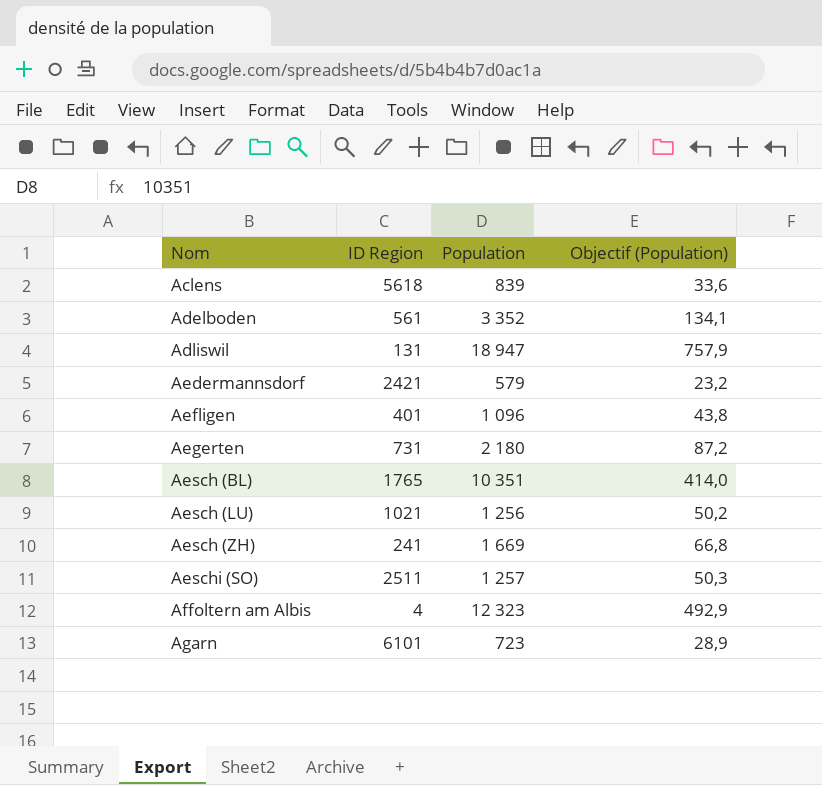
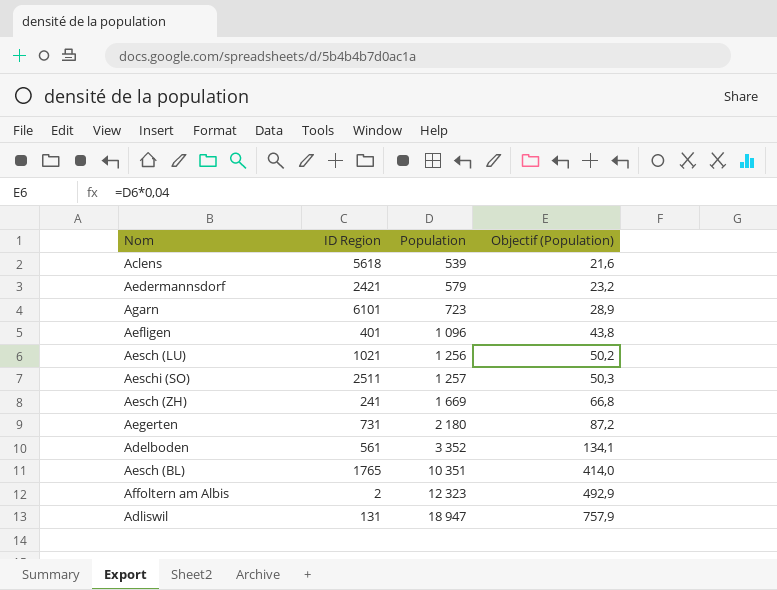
row order: Nom ascending -> Population ascending
Aclens | Population: 839 -> 539
Aclens | Objectif (Population): 33,6 -> 21,6
Affoltern am Albis | ID Region: 4 -> 2

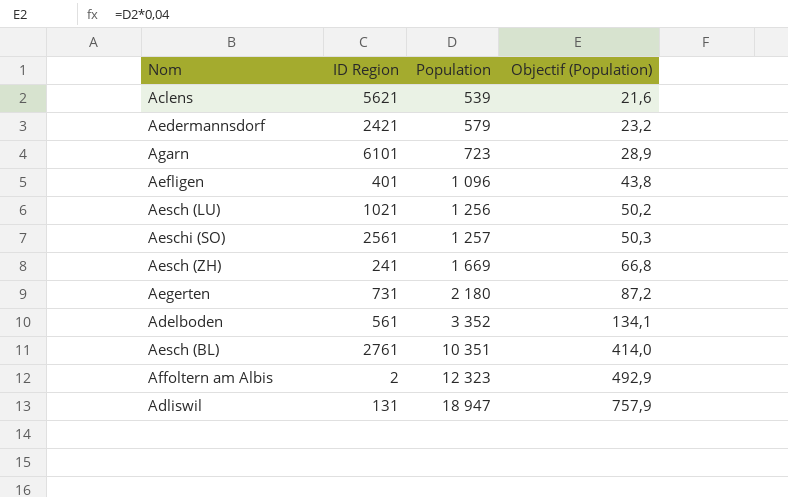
Aclens | ID Region: 5618 -> 5621
Aeschi (SO) | ID Region: 2511 -> 2561
Aesch (BL) | ID Region: 1765 -> 2761

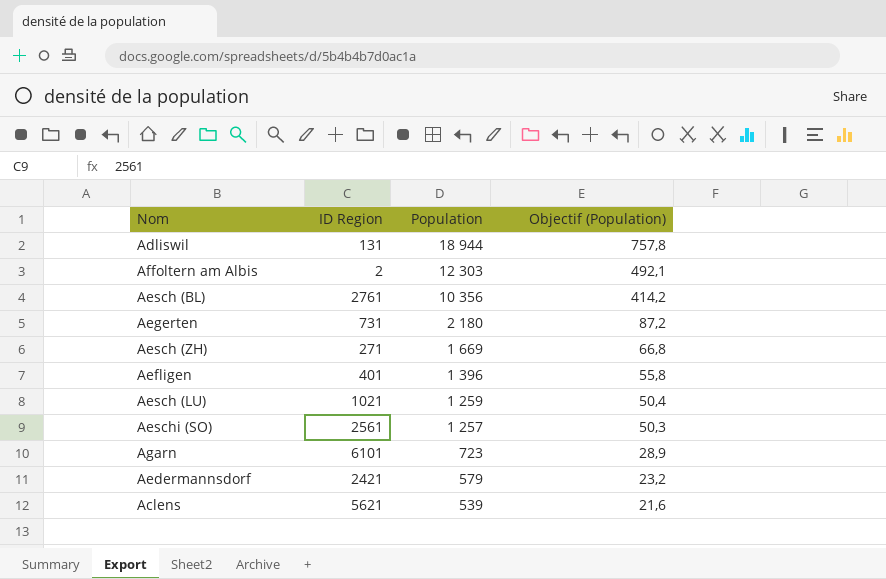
row order: Population ascending -> Population descending
row Adelboden: 561 | 3 352 | 134,1 -> none
Adliswil | Population: 18 947 -> 18 944
Adliswil | Objectif (Population): 757,9 -> 757,8
Affoltern am Albis | Population: 12 323 -> 12 303
Affoltern am Albis | Objectif (Population): 492,9 -> 492,1
Aesch (BL) | Population: 10 351 -> 10 356
Aesch (BL) | Objectif (Population): 414,0 -> 414,2
Aesch (ZH) | ID Region: 241 -> 271
Aefligen | Population: 1 096 -> 1 396
Aefligen | Objectif (Population): 43,8 -> 55,8
Aesch (LU) | Population: 1 256 -> 1 259
Aesch (LU) | Objectif (Population): 50,2 -> 50,4

